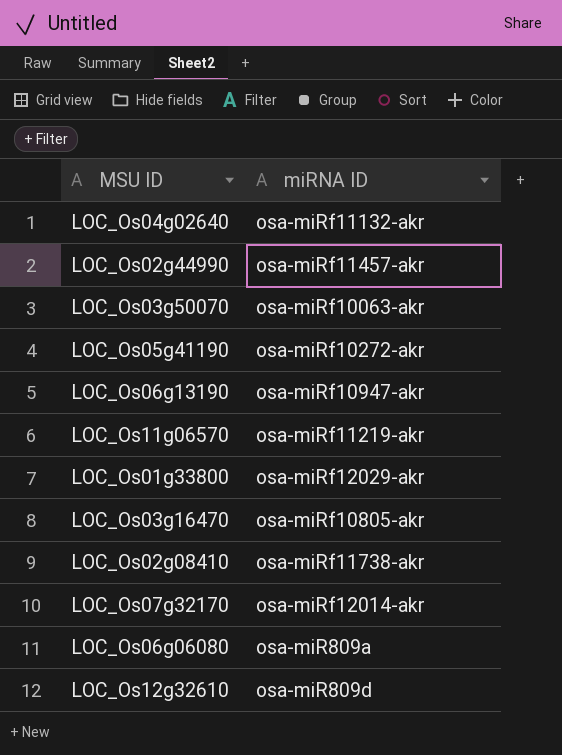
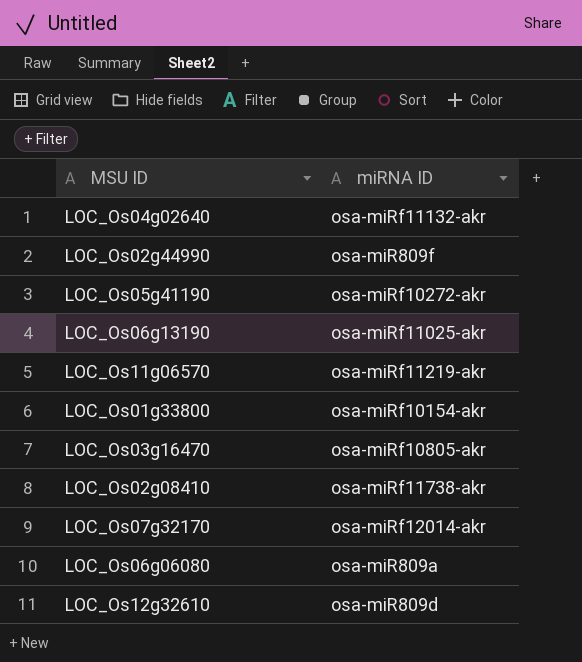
row LOC_Os03g50070: osa-miRf10063-akr -> none
LOC_Os02g44990 | miRNA ID: osa-miRf11457-akr -> osa-miR809f
LOC_Os06g13190 | miRNA ID: osa-miRf10947-akr -> osa-miRf11025-akr
LOC_Os01g33800 | miRNA ID: osa-miRf12029-akr -> osa-miRf10154-akr

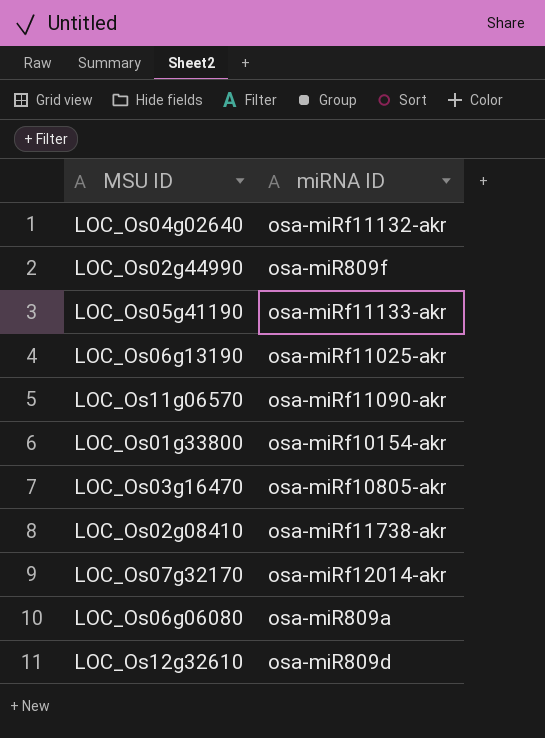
LOC_Os05g41190 | miRNA ID: osa-miRf10272-akr -> osa-miRf11133-akr
LOC_Os11g06570 | miRNA ID: osa-miRf11219-akr -> osa-miRf11090-akr

